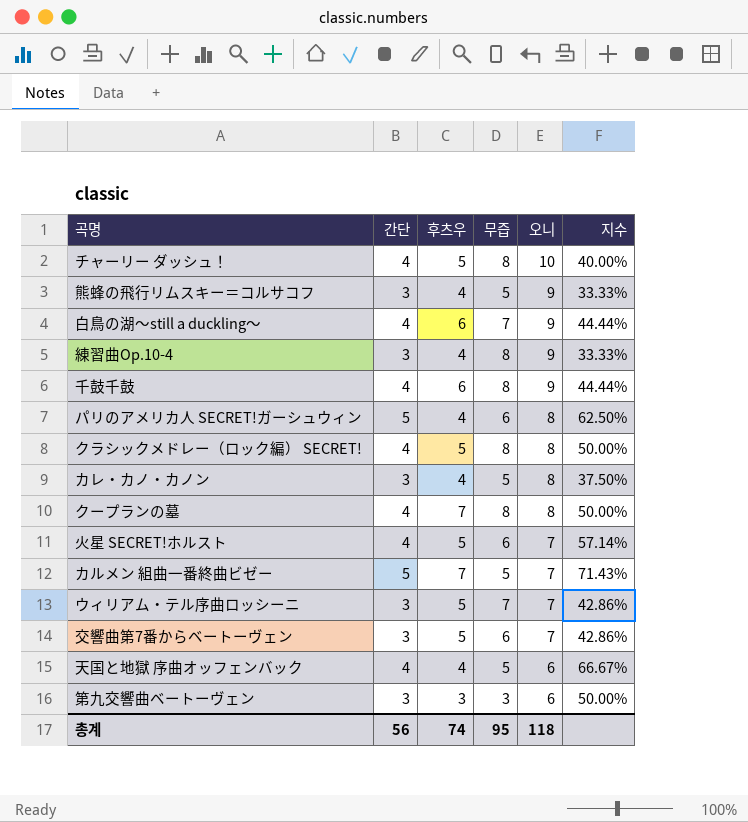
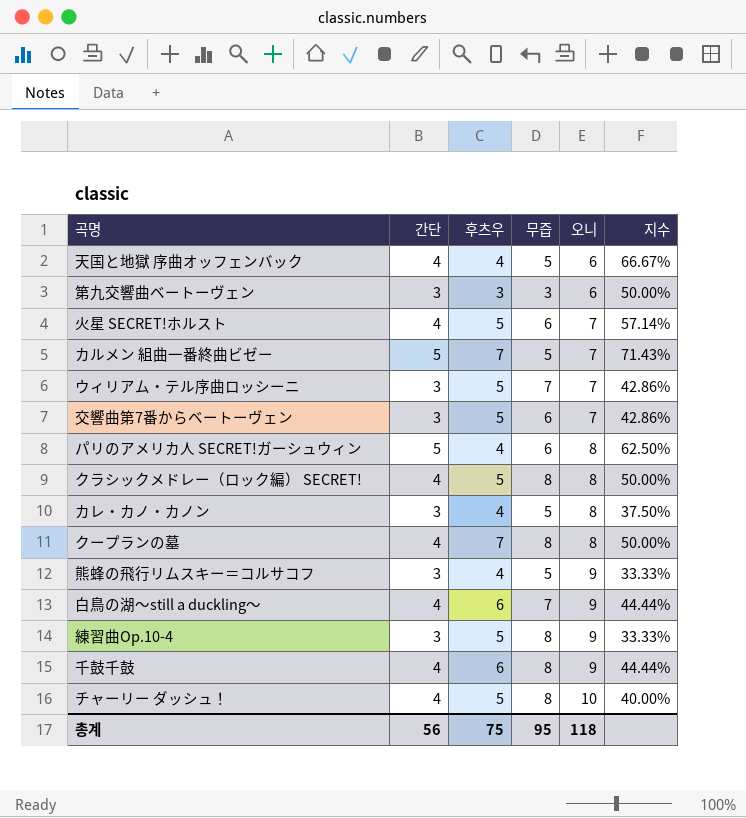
row order: 오니 descending -> 오니 ascending
練習曲Op.10-4 | 후츠우: 4 -> 5
총계 | 후츠우: 74 -> 75

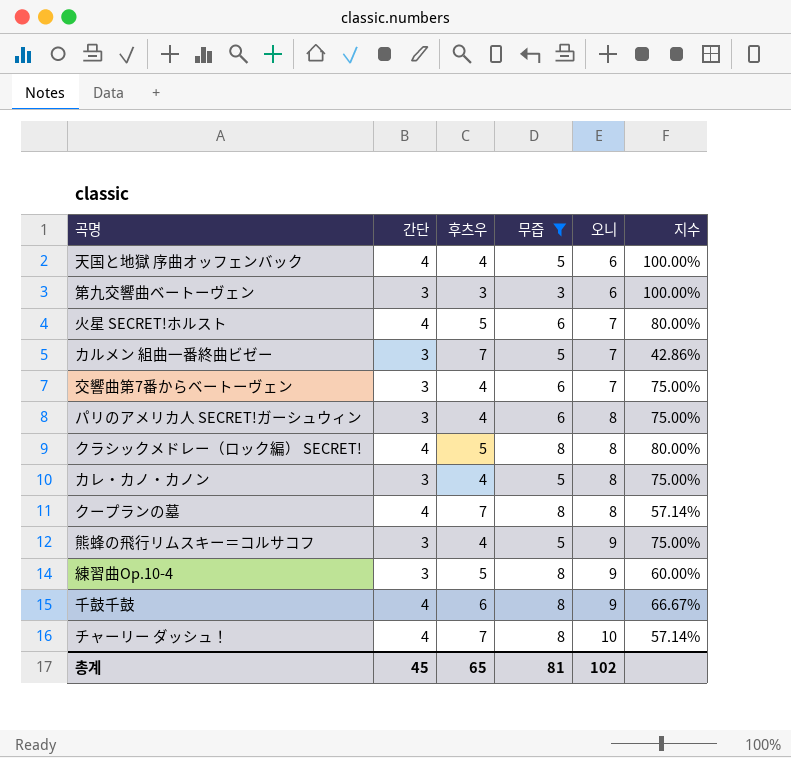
filter: none -> 무즙 != 7
column 지수 | formula: [간단] / [오니] -> [간단] / [후츠우]
カルメン 組曲一番終曲ビゼー | 간단: 5 -> 3
交響曲第7番からベートーヴェン | 후츠우: 5 -> 4
パリのアメリカ人 SECRET!ガーシュウィン | 간단: 5 -> 3
チャーリー ダッシュ！ | 후츠우: 5 -> 7
총계 | 간단: 56 -> 45
총계 | 후츠우: 75 -> 65
총계 | 무즙: 95 -> 81
총계 | 오니: 118 -> 102

